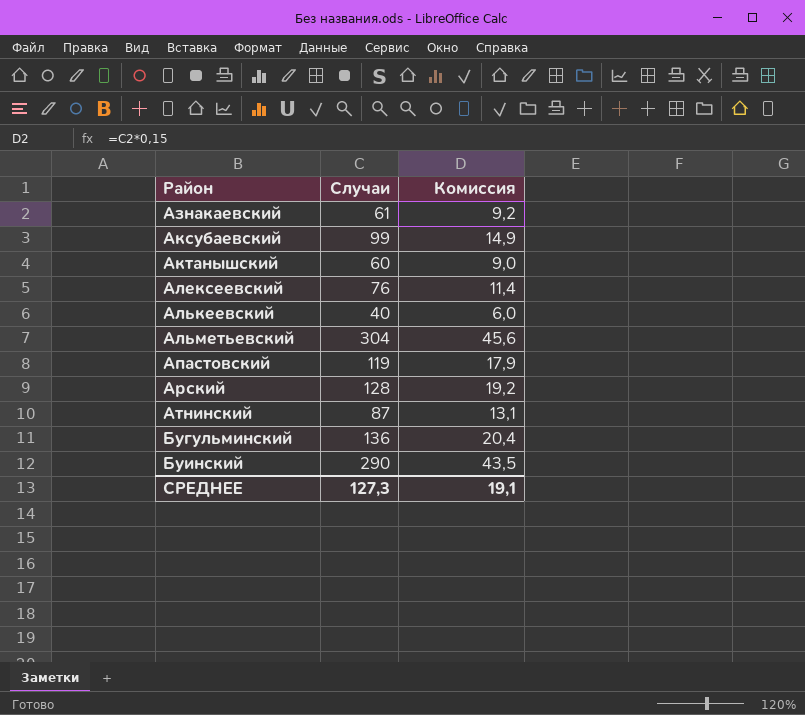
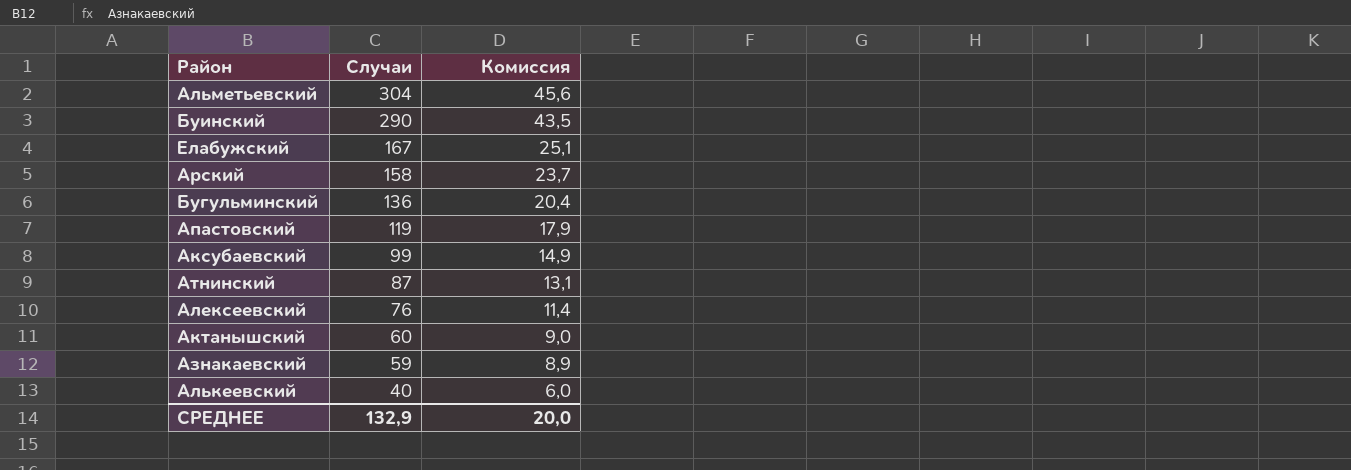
row order: Район ascending -> Случаи descending
row Елабужский: none -> 167 | 25,1
Арский | Случаи: 128 -> 158
Арский | Комиссия: 19,2 -> 23,7
Азнакаевский | Случаи: 61 -> 59
Азнакаевский | Комиссия: 9,2 -> 8,9
СРЕДНЕЕ | Случаи: 127,3 -> 132,9
СРЕДНЕЕ | Комиссия: 19,1 -> 20,0

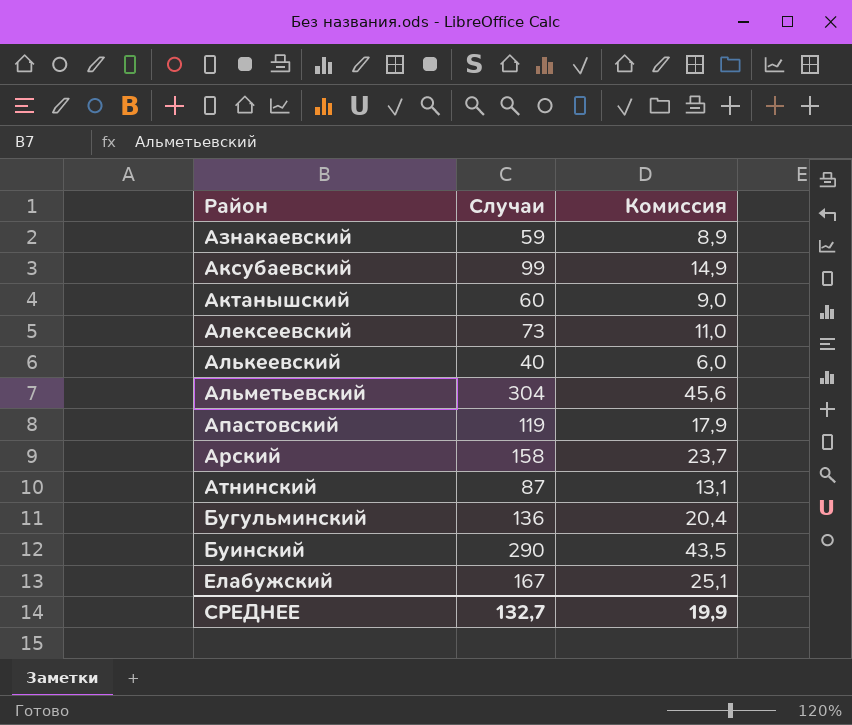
row order: Случаи descending -> Район ascending
Алексеевский | Случаи: 76 -> 73
Алексеевский | Комиссия: 11,4 -> 11,0
СРЕДНЕЕ | Случаи: 132,9 -> 132,7
СРЕДНЕЕ | Комиссия: 20,0 -> 19,9

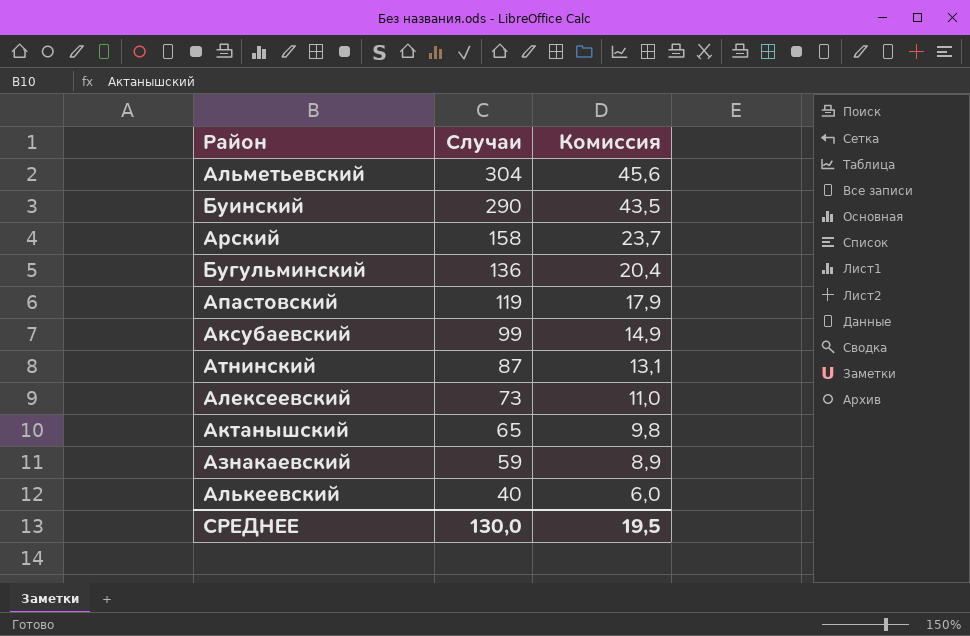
row order: Район ascending -> Случаи descending
row Елабужский: 167 | 25,1 -> none
Актанышский | Случаи: 60 -> 65
Актанышский | Комиссия: 9,0 -> 9,8
СРЕДНЕЕ | Случаи: 132,7 -> 130,0
СРЕДНЕЕ | Комиссия: 19,9 -> 19,5

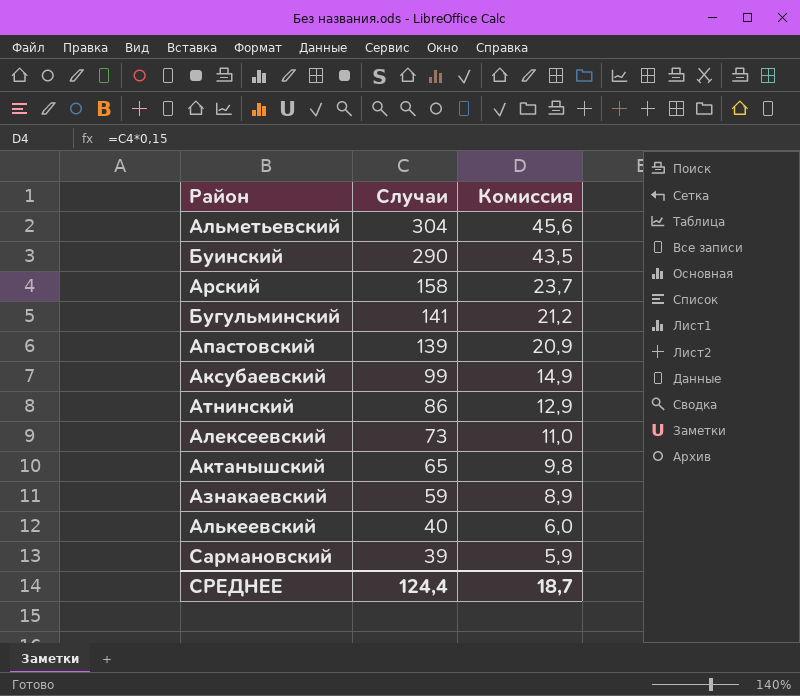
Бугульминский | Случаи: 136 -> 141
Бугульминский | Комиссия: 20,4 -> 21,2
Апастовский | Случаи: 119 -> 139
Апастовский | Комиссия: 17,9 -> 20,9
Атнинский | Случаи: 87 -> 86
Атнинский | Комиссия: 13,1 -> 12,9
row Сармановский: none -> 39 | 5,9
СРЕДНЕЕ | Случаи: 130,0 -> 124,4
СРЕДНЕЕ | Комиссия: 19,5 -> 18,7

